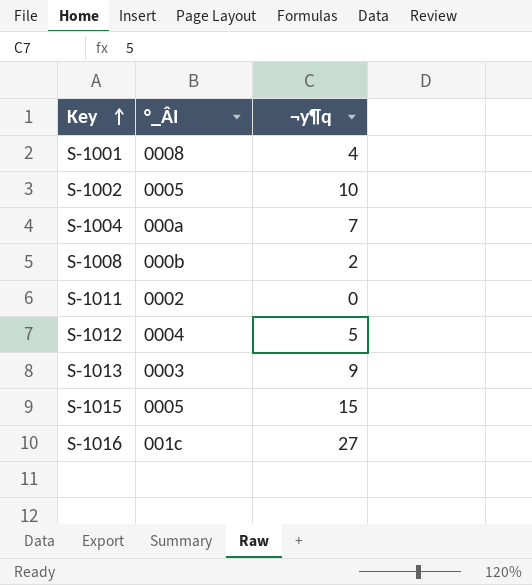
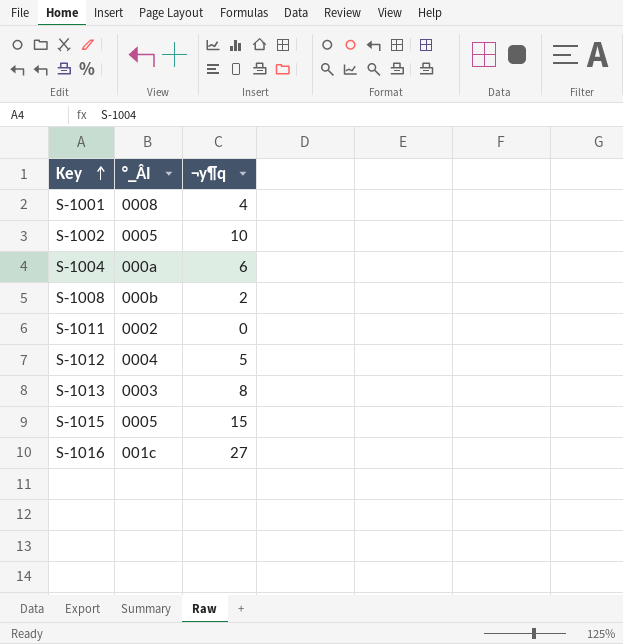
S-1004 | ¬y¶q: 7 -> 6
S-1013 | ¬y¶q: 9 -> 8

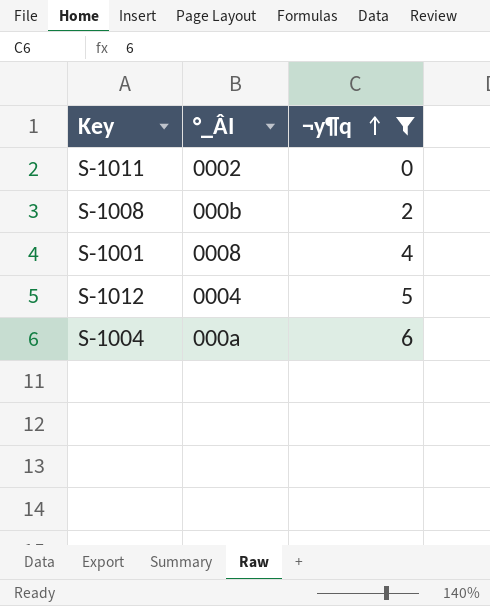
filter: none -> ¬y¶q <= 6
row order: Key ascending -> ¬y¶q ascending

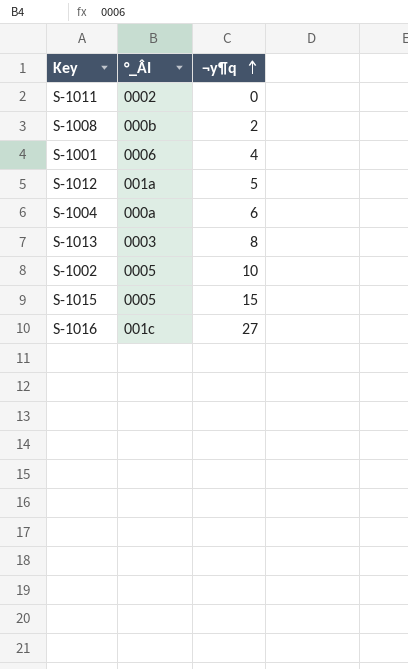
filter: ¬y¶q <= 6 -> none
S-1001 | °_ÂI: 0008 -> 0006
S-1012 | °_ÂI: 0004 -> 001a

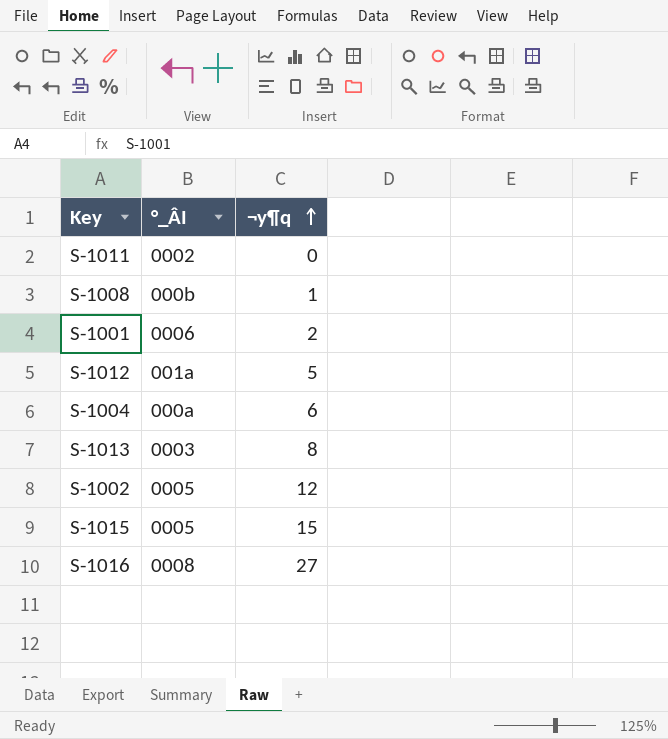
S-1008 | ¬y¶q: 2 -> 1
S-1001 | ¬y¶q: 4 -> 2
S-1002 | ¬y¶q: 10 -> 12
S-1016 | °_ÂI: 001c -> 0008

